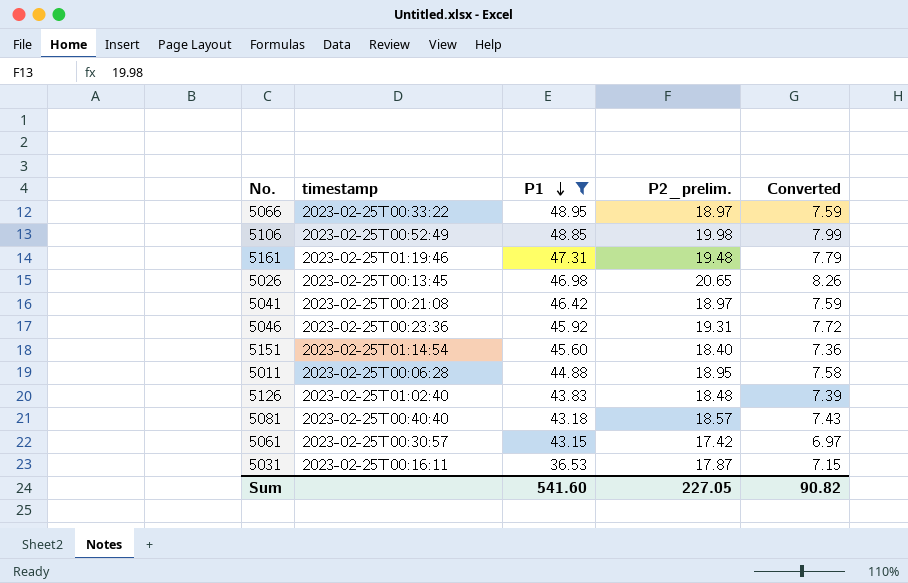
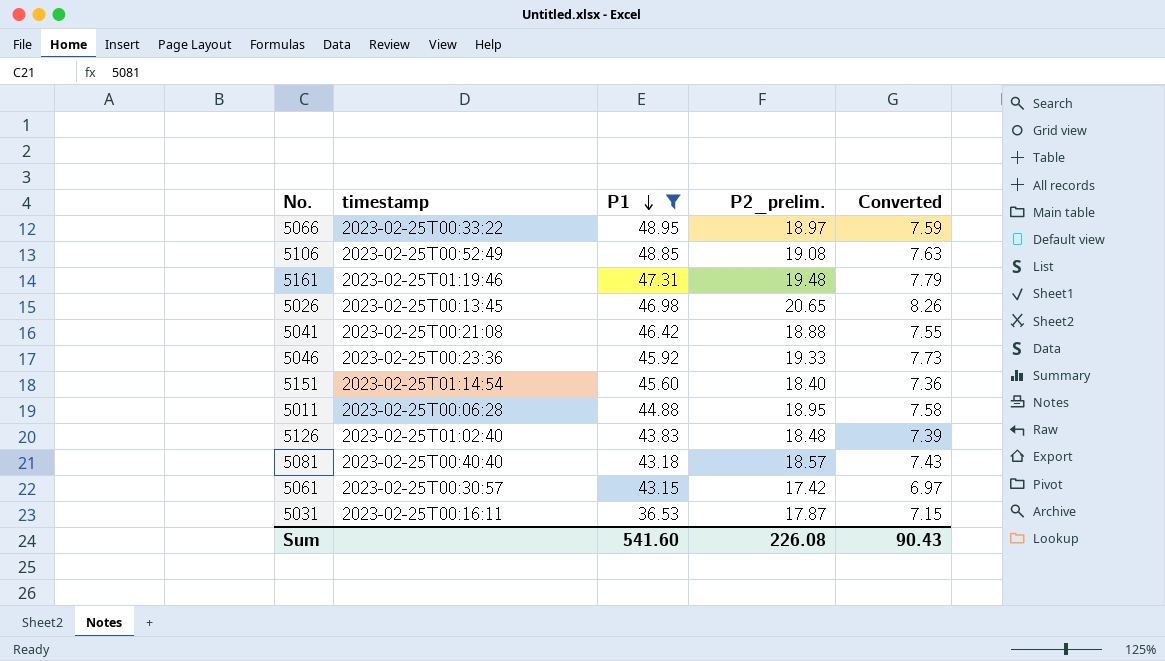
5106 | P2_prelim.: 19.98 -> 19.08
5106 | Converted: 7.99 -> 7.63
5041 | P2_prelim.: 18.97 -> 18.88
5041 | Converted: 7.59 -> 7.55
5046 | P2_prelim.: 19.31 -> 19.33
5046 | Converted: 7.72 -> 7.73
Sum | P2_prelim.: 227.05 -> 226.08
Sum | Converted: 90.82 -> 90.43

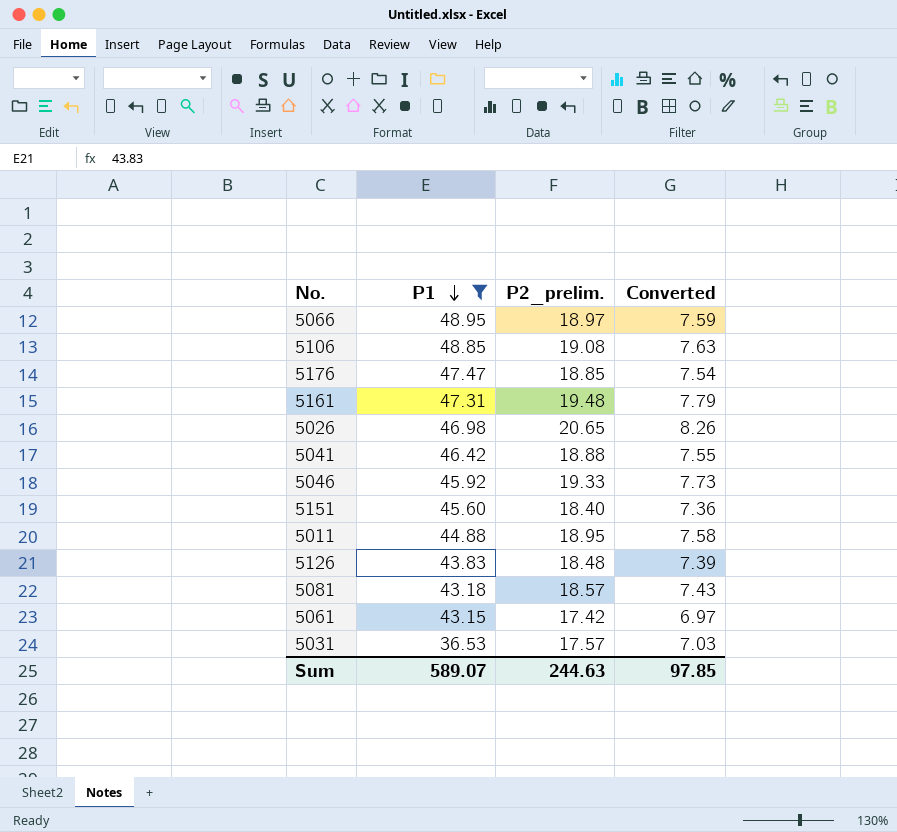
column timestamp | position: 2 -> none
row 5176: none -> 47.47 | 18.85 | 7.54
5031 | P2_prelim.: 17.87 -> 17.57
5031 | Converted: 7.15 -> 7.03
Sum | P1: 541.60 -> 589.07
Sum | P2_prelim.: 226.08 -> 244.63
Sum | Converted: 90.43 -> 97.85

